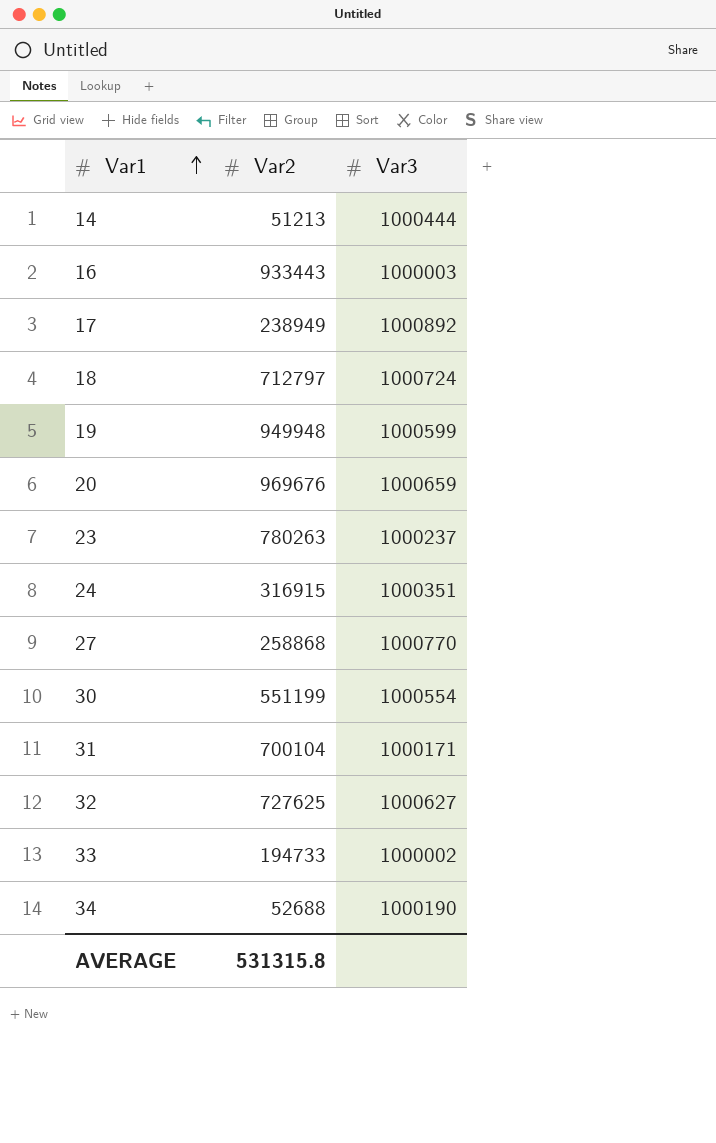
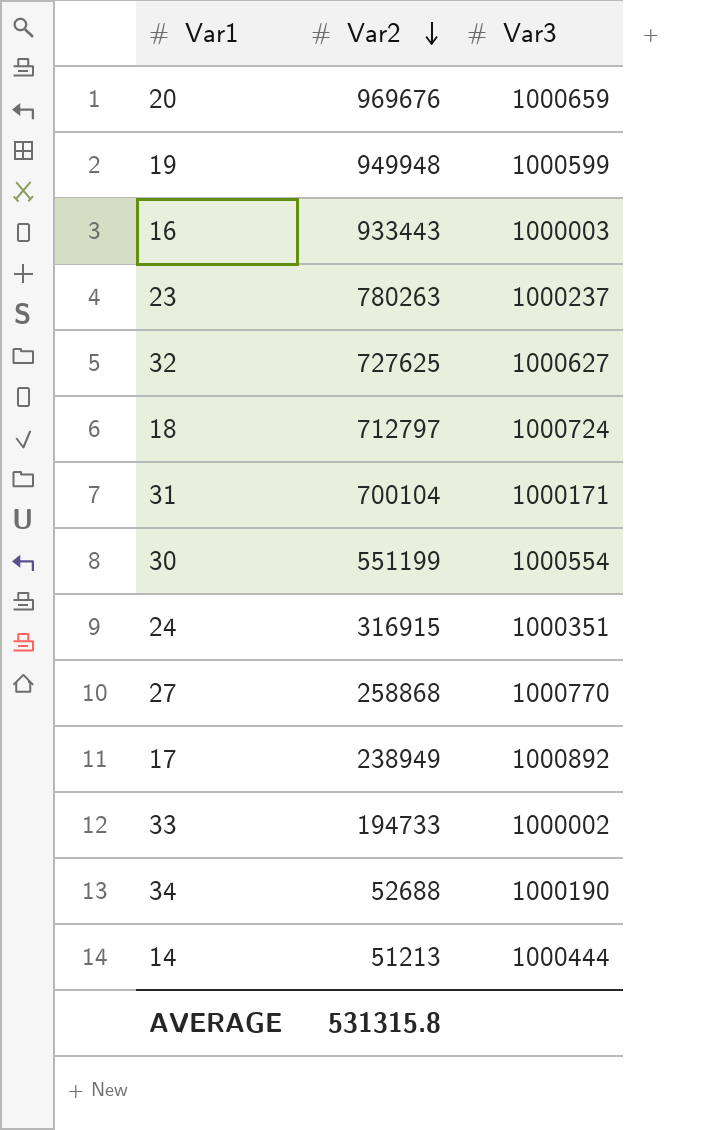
row order: Var1 ascending -> Var2 descending

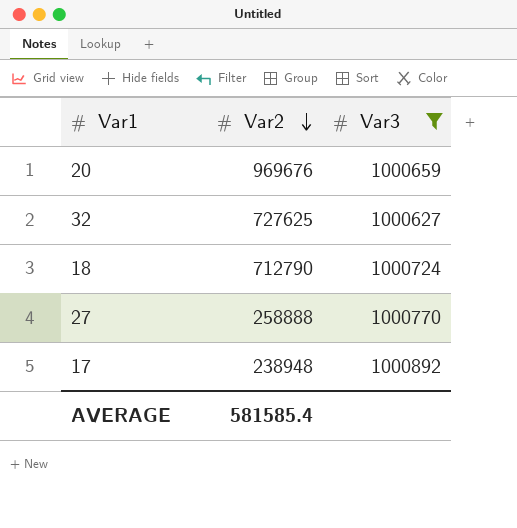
filter: none -> Var3 >= 1000627
18 | Var2: 712797 -> 712790
27 | Var2: 258868 -> 258888
17 | Var2: 238949 -> 238948
AVERAGE | Var2: 531315.8 -> 581585.4

